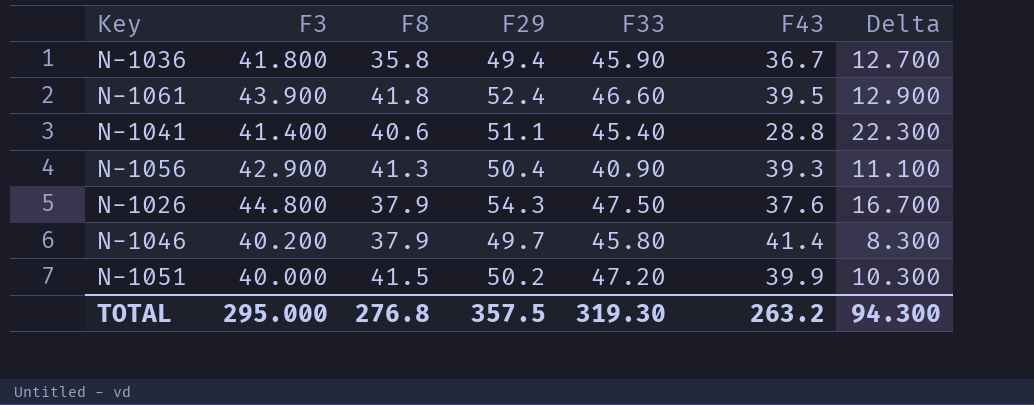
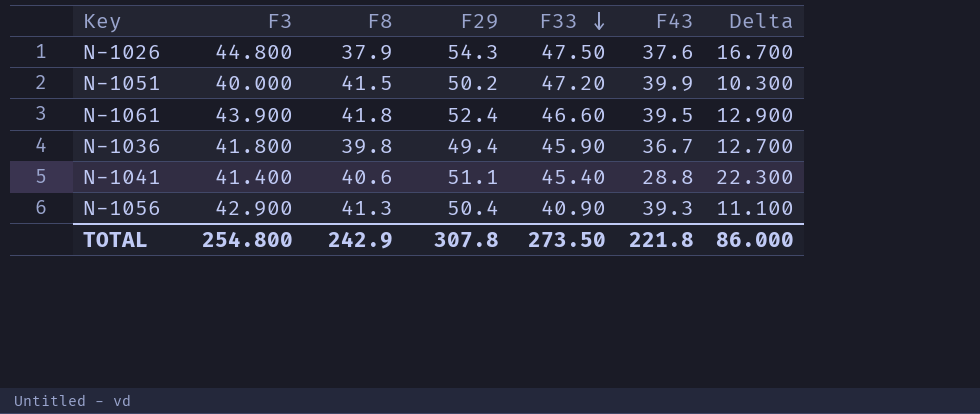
row order: none -> F33 descending
row N-1046: 40.200 | 37.9 | 49.7 | 45.80 | 41.4 | 8.300 -> none
N-1036 | F8: 35.8 -> 39.8
TOTAL | F3: 295.000 -> 254.800
TOTAL | F8: 276.8 -> 242.9
TOTAL | F29: 357.5 -> 307.8
TOTAL | F33: 319.30 -> 273.50
TOTAL | F43: 263.2 -> 221.8
TOTAL | Delta: 94.300 -> 86.000

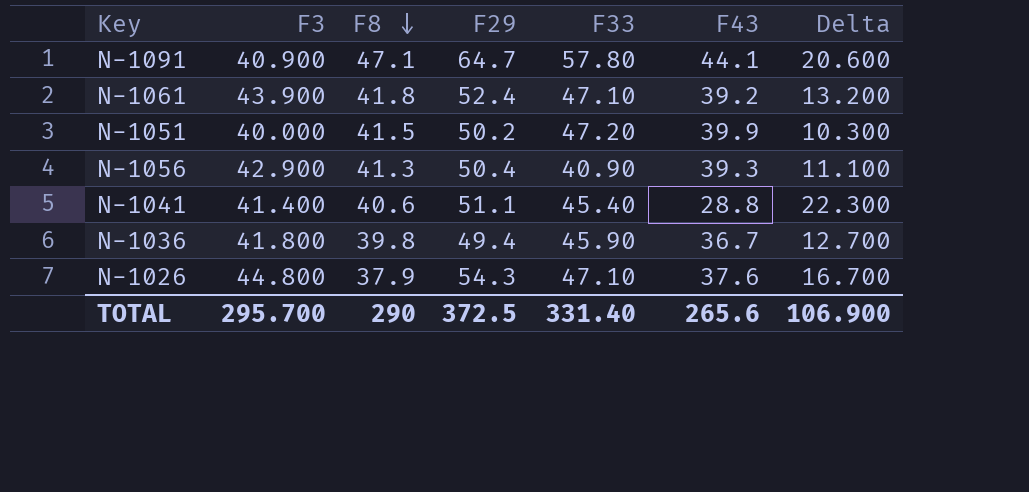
row order: F33 descending -> F8 descending
row N-1091: none -> 40.900 | 47.1 | 64.7 | 57.80 | 44.1 | 20.600
N-1061 | F33: 46.60 -> 47.10
N-1061 | F43: 39.5 -> 39.2
N-1061 | Delta: 12.900 -> 13.200
N-1026 | F33: 47.50 -> 47.10
TOTAL | F3: 254.800 -> 295.700
TOTAL | F8: 242.9 -> 290
TOTAL | F29: 307.8 -> 372.5
TOTAL | F33: 273.50 -> 331.40
TOTAL | F43: 221.8 -> 265.6
TOTAL | Delta: 86.000 -> 106.900

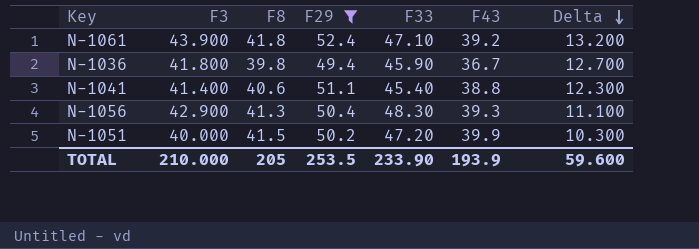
filter: none -> F29 <= 52.4
row order: F8 descending -> Delta descending
N-1041 | F43: 28.8 -> 38.8
N-1041 | Delta: 22.300 -> 12.300
N-1056 | F33: 40.90 -> 48.30
TOTAL | F3: 295.700 -> 210.000
TOTAL | F8: 290 -> 205
TOTAL | F29: 372.5 -> 253.5
TOTAL | F33: 331.40 -> 233.90
TOTAL | F43: 265.6 -> 193.9
TOTAL | Delta: 106.900 -> 59.600

